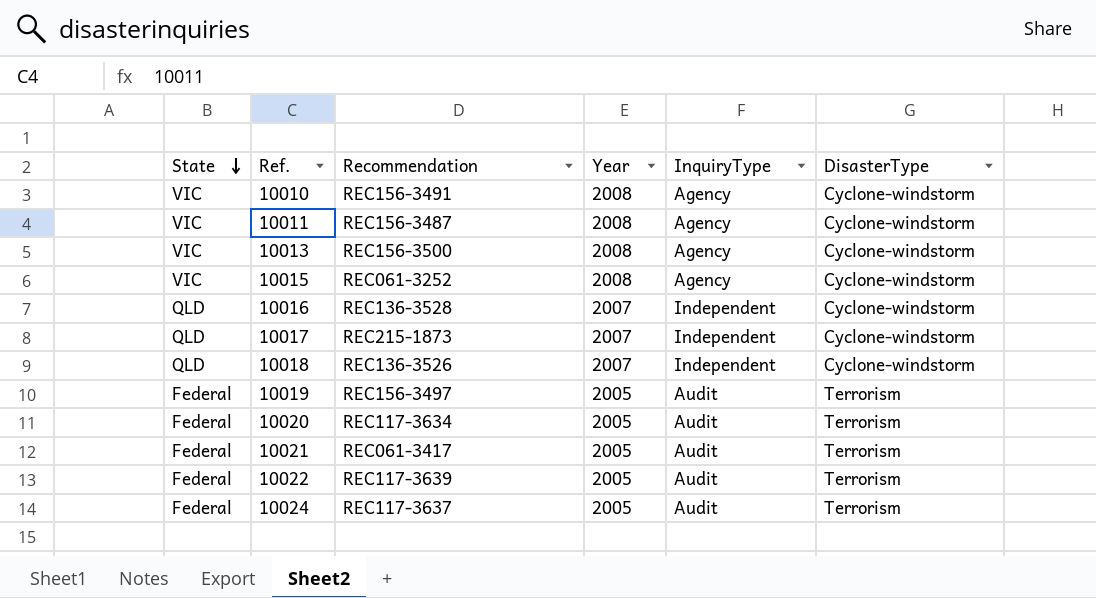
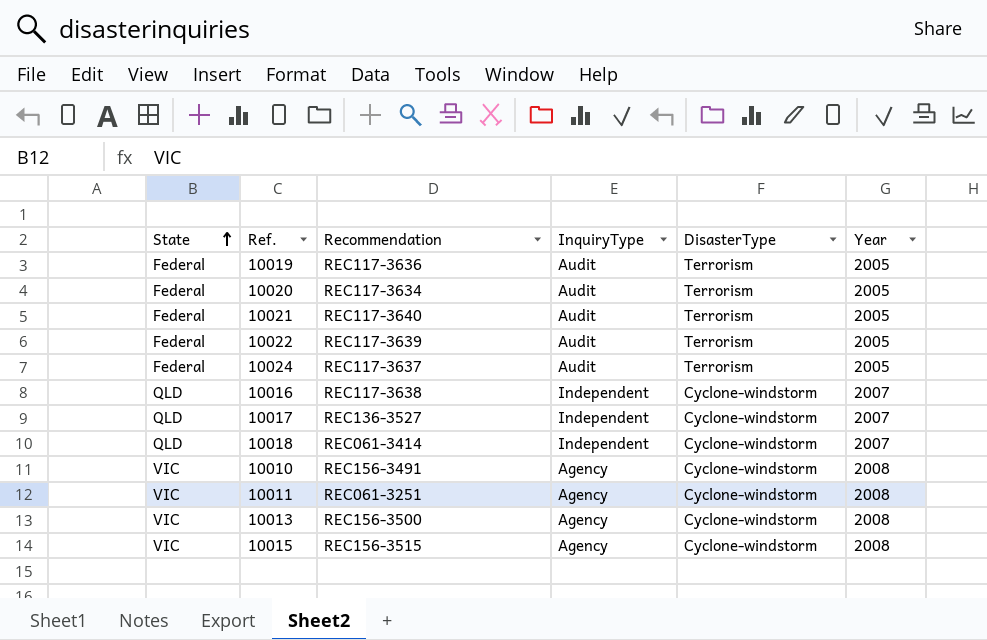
row order: State descending -> State ascending
column Year | position: 4 -> 6
10019 | Recommendation: REC156-3497 -> REC117-3636
10021 | Recommendation: REC061-3417 -> REC117-3640
10016 | Recommendation: REC136-3528 -> REC117-3638
10017 | Recommendation: REC215-1873 -> REC136-3527
10018 | Recommendation: REC136-3526 -> REC061-3414
10011 | Recommendation: REC156-3487 -> REC061-3251
10015 | Recommendation: REC061-3252 -> REC156-3515

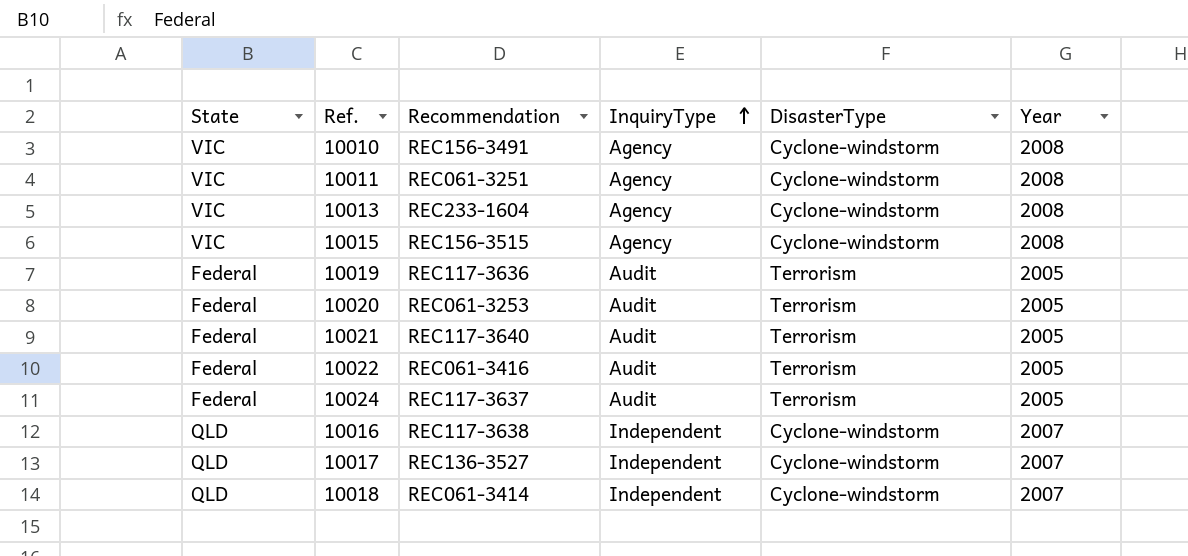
row order: State ascending -> InquiryType ascending
10013 | Recommendation: REC156-3500 -> REC233-1604
10020 | Recommendation: REC117-3634 -> REC061-3253
10022 | Recommendation: REC117-3639 -> REC061-3416

